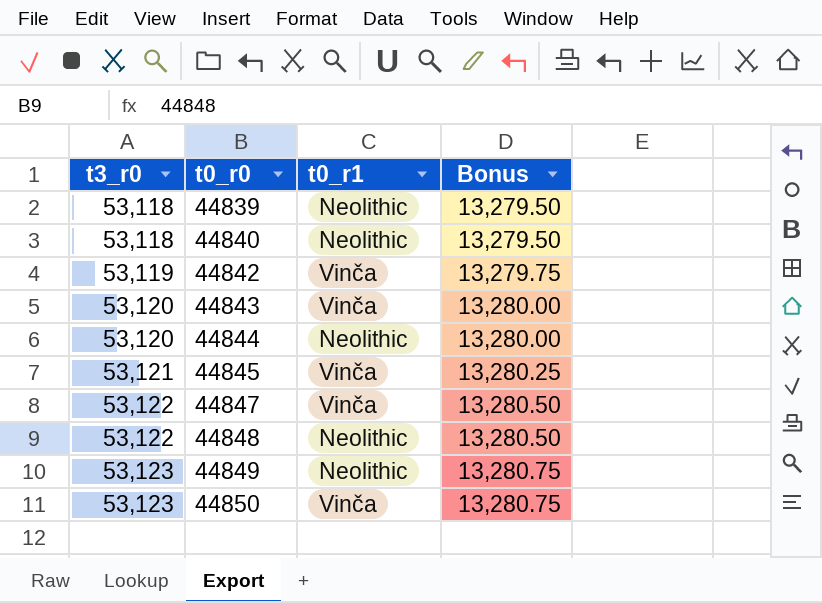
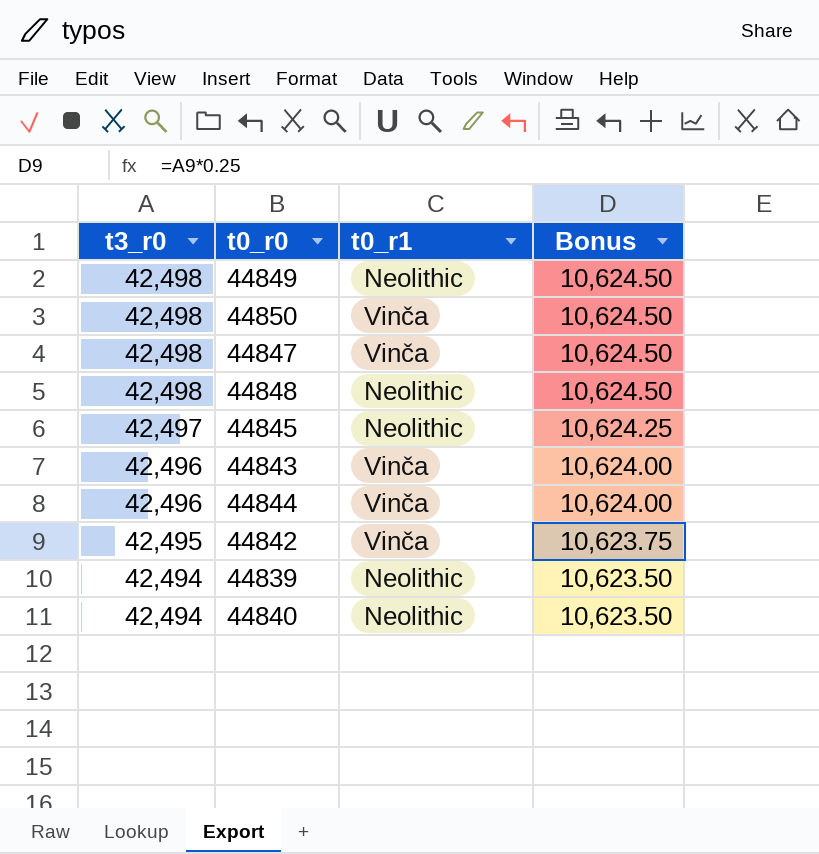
row order: t3_r0 ascending -> t3_r0 descending
44849 | t3_r0: 53,123 -> 42,498
44849 | Bonus: 13,280.75 -> 10,624.50
44850 | t3_r0: 53,123 -> 42,498
44850 | Bonus: 13,280.75 -> 10,624.50
44847 | t3_r0: 53,122 -> 42,498
44847 | Bonus: 13,280.50 -> 10,624.50
44848 | t3_r0: 53,122 -> 42,498
44848 | Bonus: 13,280.50 -> 10,624.50
44845 | t3_r0: 53,121 -> 42,497
44845 | t0_r1: Vinča -> Neolithic
44845 | Bonus: 13,280.25 -> 10,624.25
44843 | t3_r0: 53,120 -> 42,496
44843 | Bonus: 13,280.00 -> 10,624.00
44844 | t3_r0: 53,120 -> 42,496
44844 | t0_r1: Neolithic -> Vinča
44844 | Bonus: 13,280.00 -> 10,624.00
44842 | t3_r0: 53,119 -> 42,495
44842 | Bonus: 13,279.75 -> 10,623.75
44839 | t3_r0: 53,118 -> 42,494
44839 | Bonus: 13,279.50 -> 10,623.50
44840 | t3_r0: 53,118 -> 42,494
44840 | Bonus: 13,279.50 -> 10,623.50

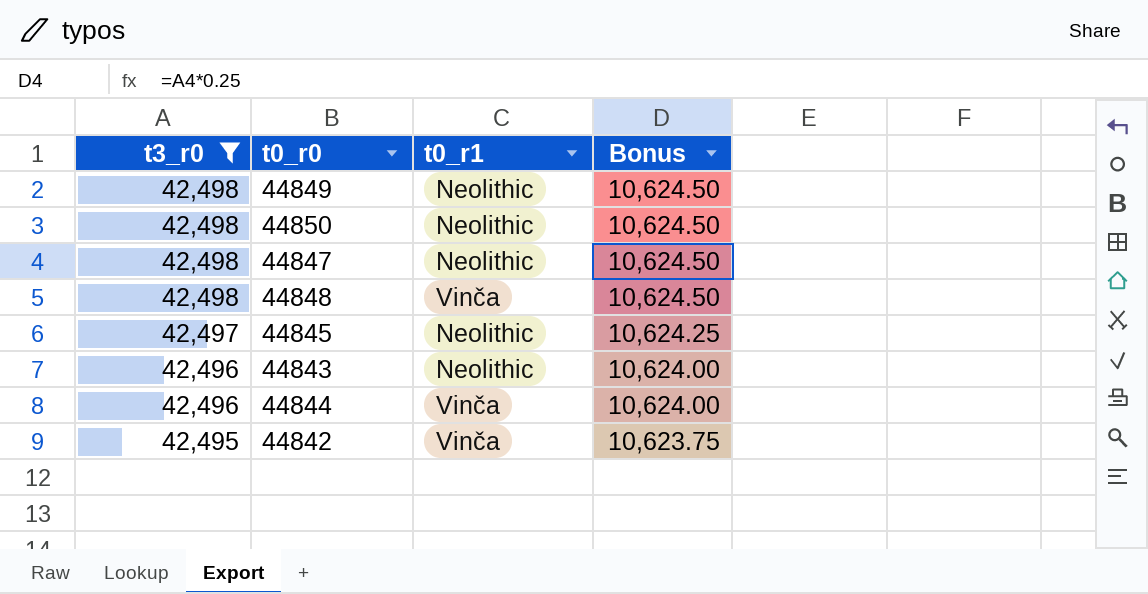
filter: none -> t3_r0 != 42,494
44850 | t0_r1: Vinča -> Neolithic
44847 | t0_r1: Vinča -> Neolithic
44848 | t0_r1: Neolithic -> Vinča
44843 | t0_r1: Vinča -> Neolithic

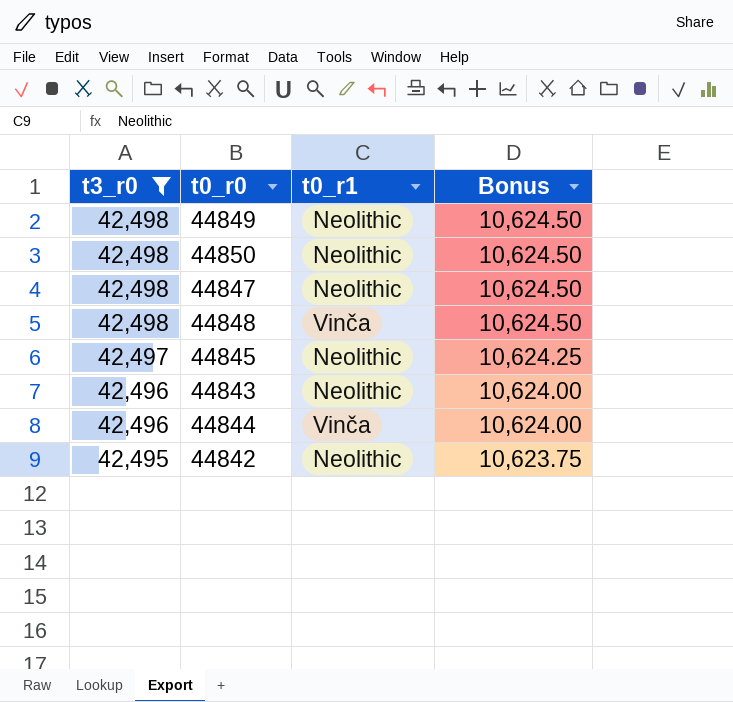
44842 | t0_r1: Vinča -> Neolithic

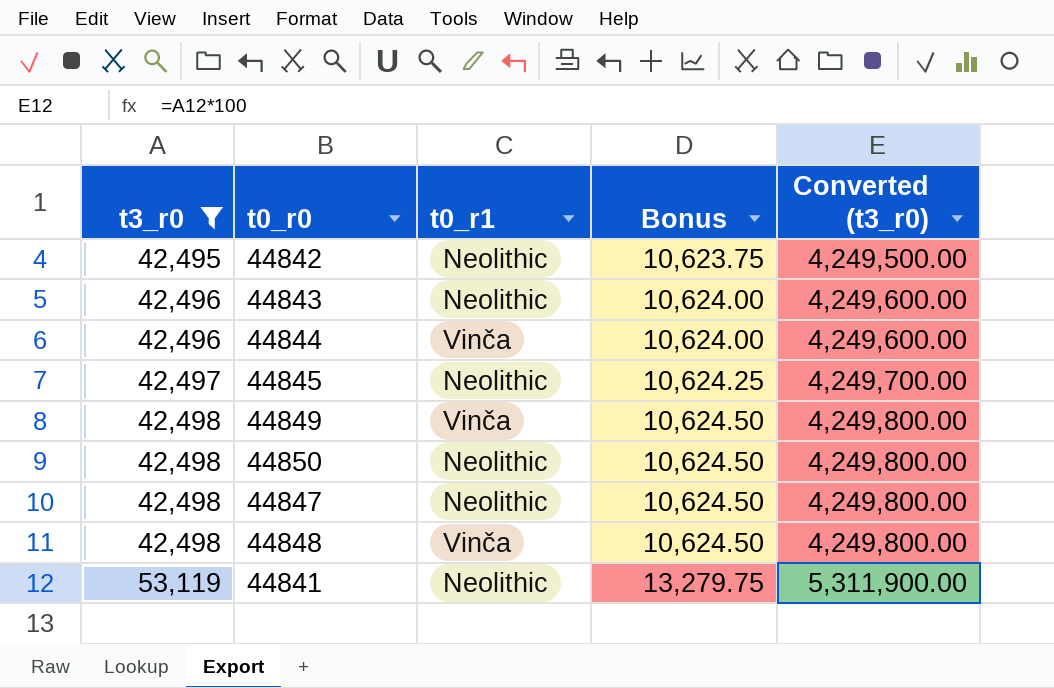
row order: t3_r0 descending -> t3_r0 ascending
column Converted (t3_r0) | formula: none -> [t3_r0] * 100
44849 | t0_r1: Neolithic -> Vinča
row 44841: none -> 53,119 | Neolithic | 13,279.75 | 5,311,900.00

